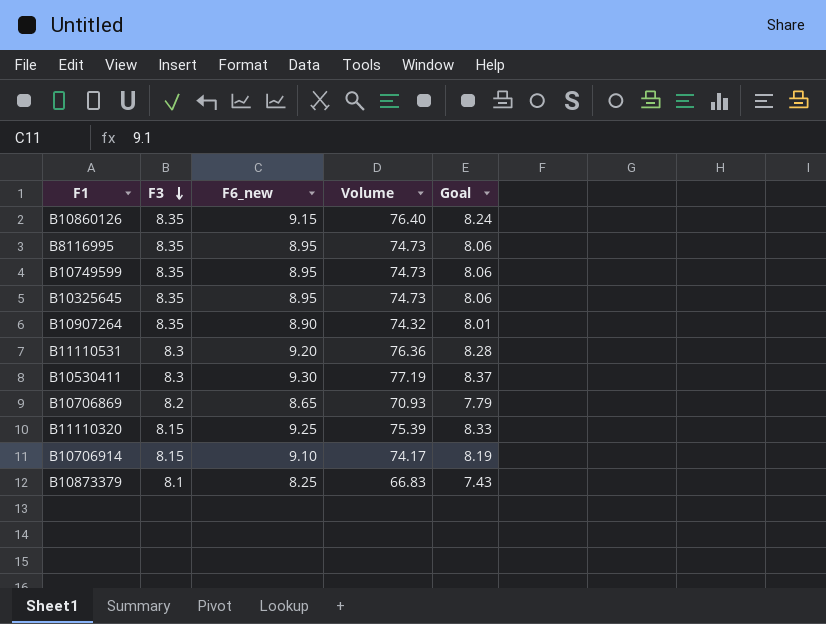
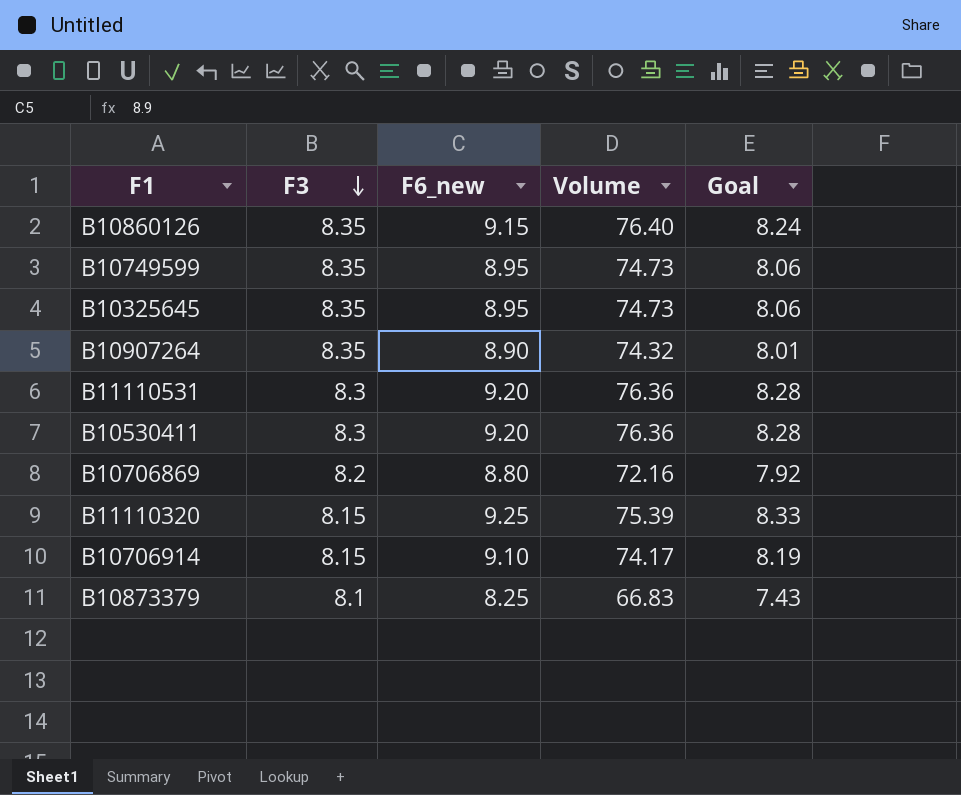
row B8116995: 8.35 | 8.95 | 74.73 | 8.06 -> none
B10530411 | F6_new: 9.30 -> 9.20
B10530411 | Volume: 77.19 -> 76.36
B10530411 | Goal: 8.37 -> 8.28
B10706869 | F6_new: 8.65 -> 8.80
B10706869 | Volume: 70.93 -> 72.16
B10706869 | Goal: 7.79 -> 7.92

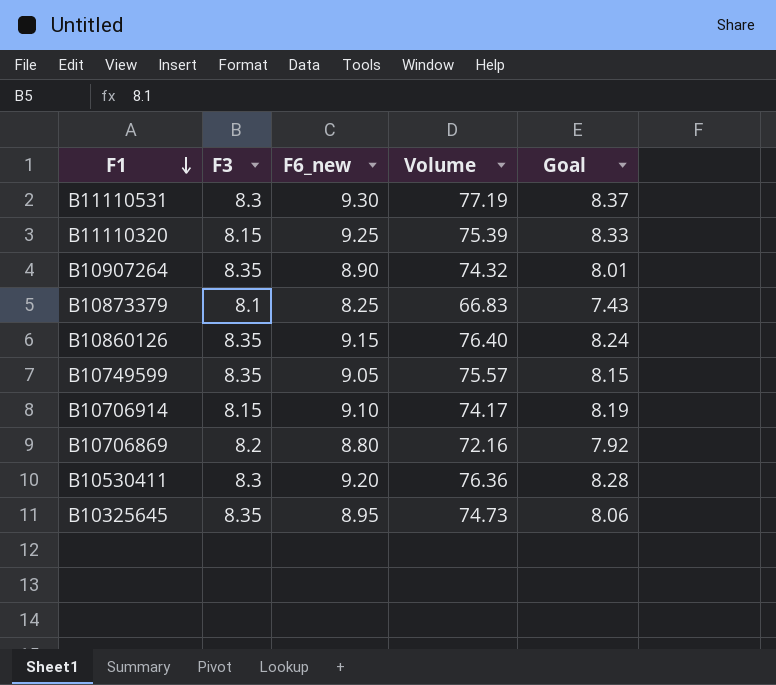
row order: F3 descending -> F1 descending
B11110531 | F6_new: 9.20 -> 9.30
B11110531 | Volume: 76.36 -> 77.19
B11110531 | Goal: 8.28 -> 8.37
B10749599 | F6_new: 8.95 -> 9.05
B10749599 | Volume: 74.73 -> 75.57
B10749599 | Goal: 8.06 -> 8.15

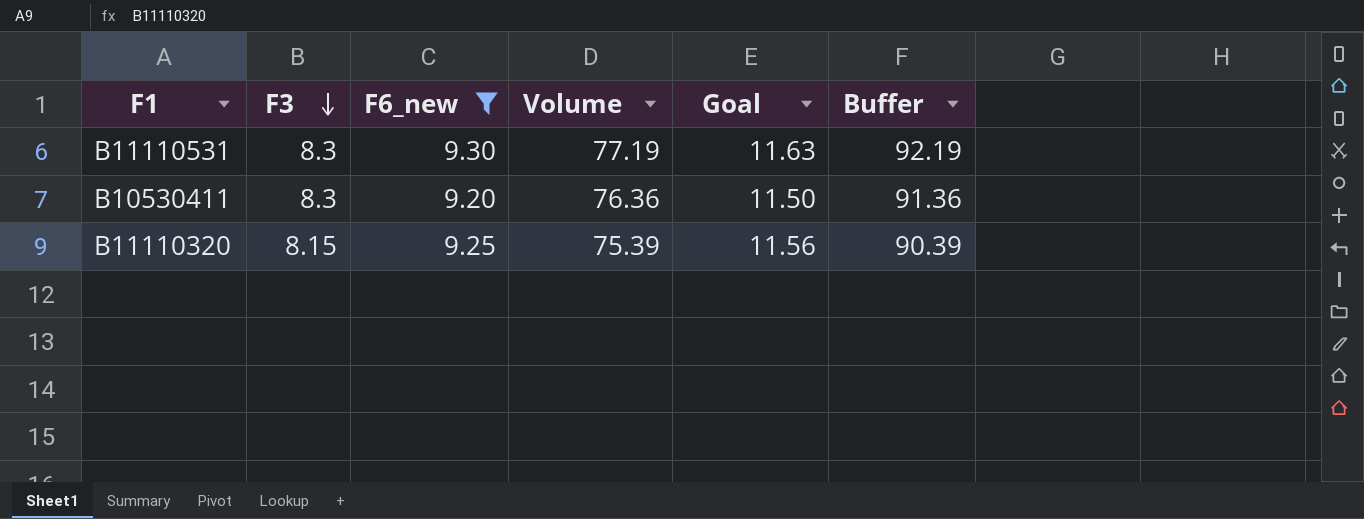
filter: none -> F6_new >= 9.20
row order: F1 descending -> F3 descending
column Goal | formula: [F6_new] * 0.9 -> [F6_new] * 1.25
column Buffer | formula: none -> [Volume] + 15

